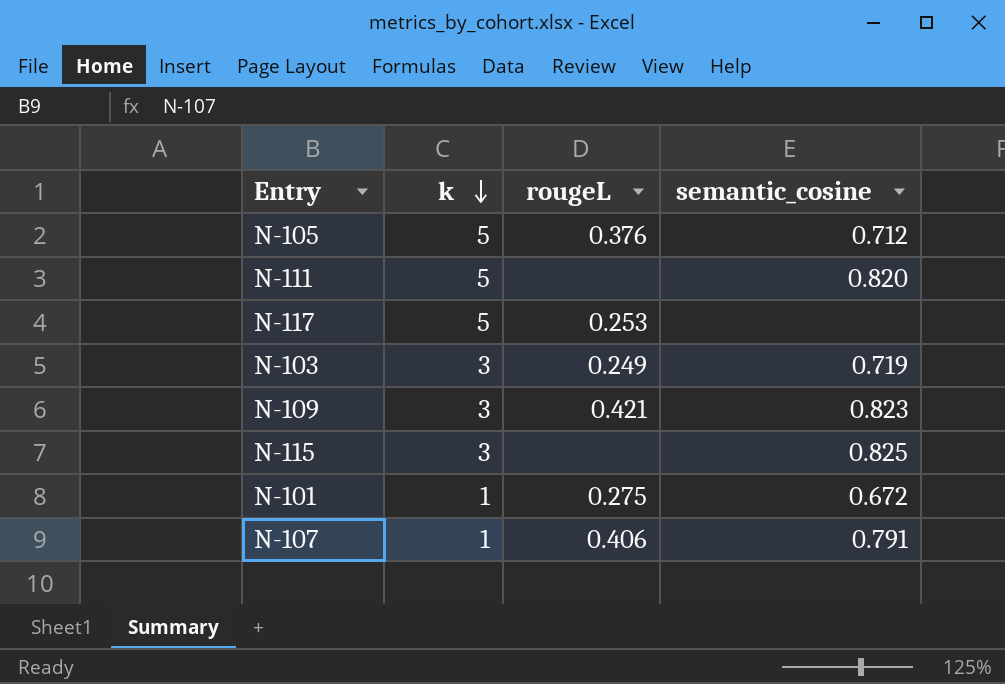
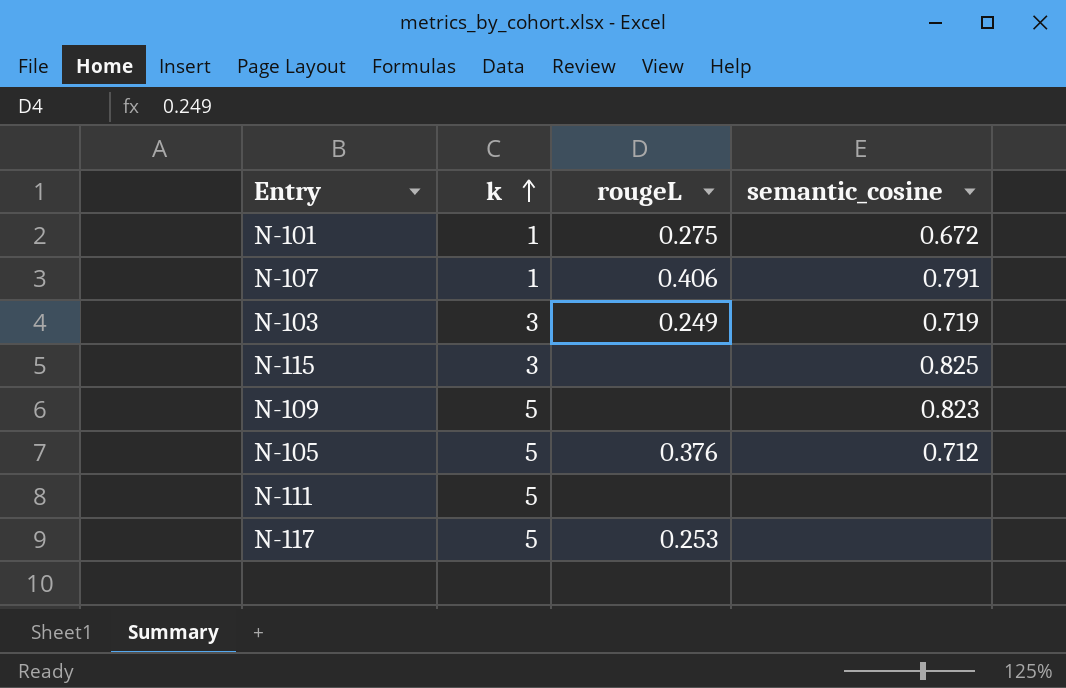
row order: k descending -> k ascending
N-109 | k: 3 -> 5
N-109 | rougeL: 0.421 -> none
N-111 | semantic_cosine: 0.820 -> none

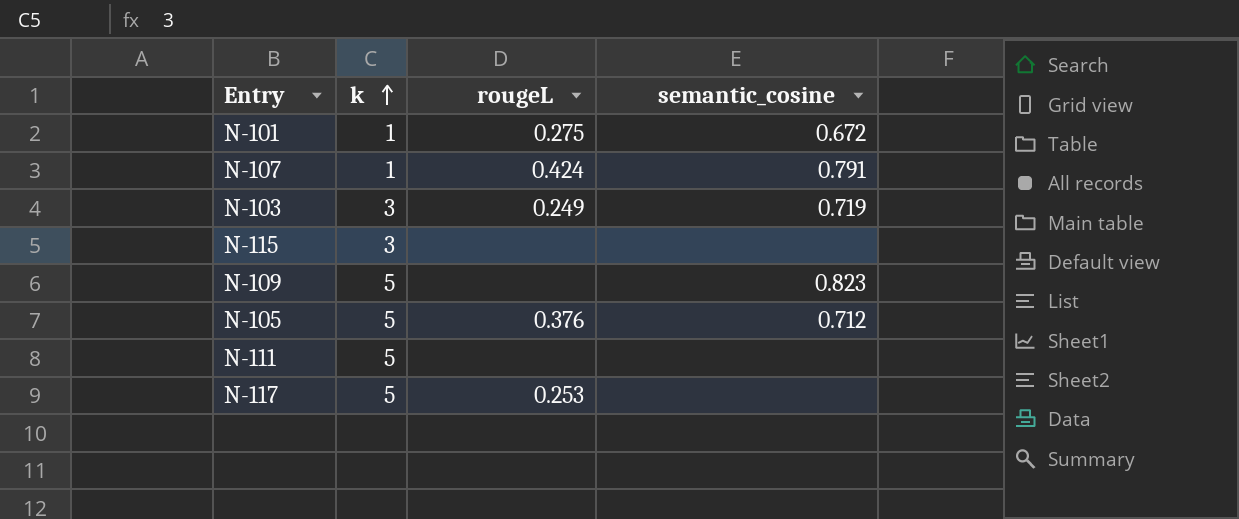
N-107 | rougeL: 0.406 -> 0.424
N-115 | semantic_cosine: 0.825 -> none

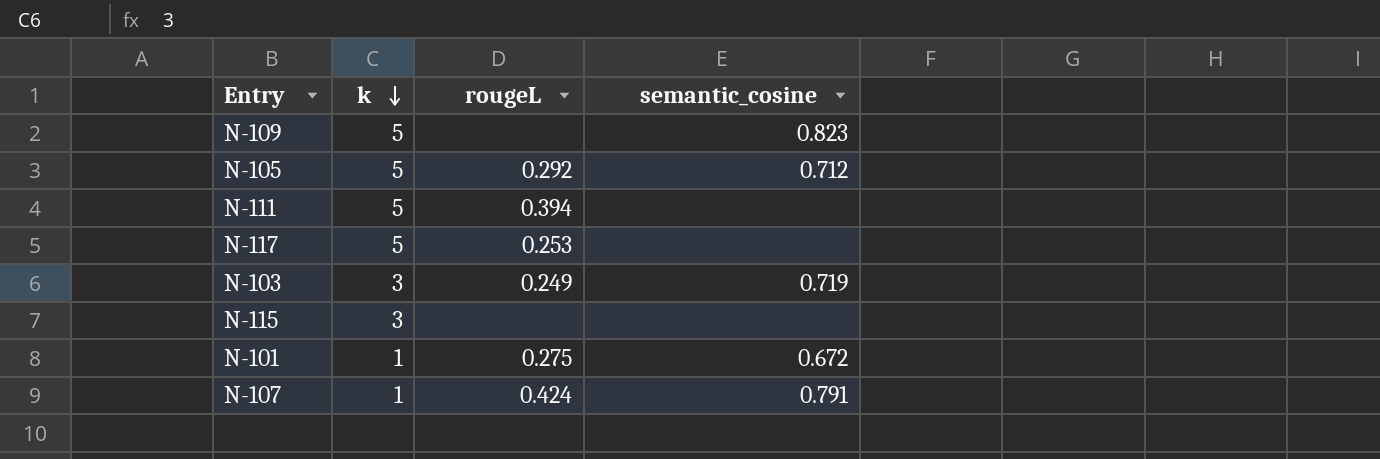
row order: k ascending -> k descending
N-105 | rougeL: 0.376 -> 0.292
N-111 | rougeL: none -> 0.394

